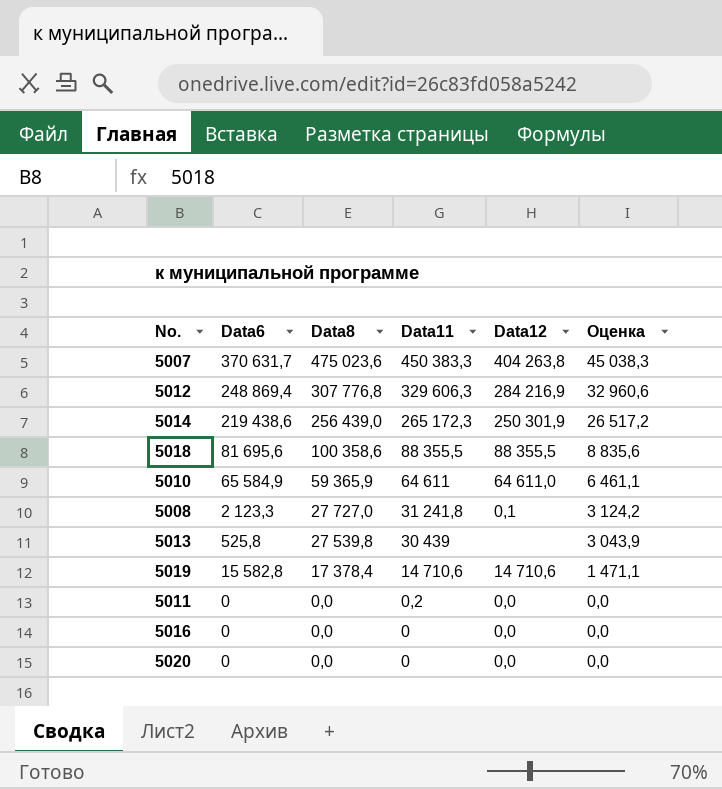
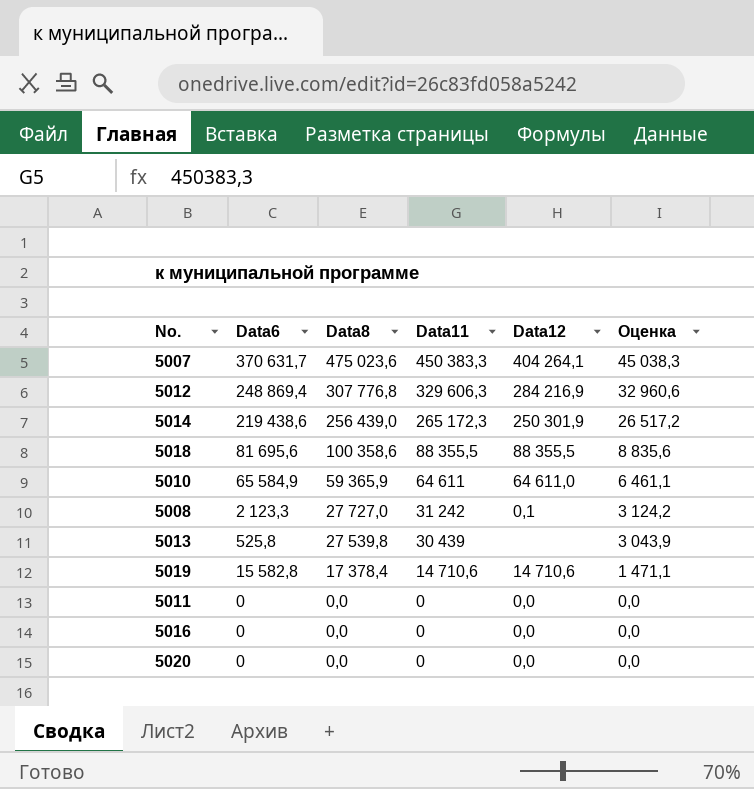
5007 | Data12: 404 263,8 -> 404 264,1
5008 | Data11: 31 241,8 -> 31 242
5011 | Data11: 0,2 -> 0

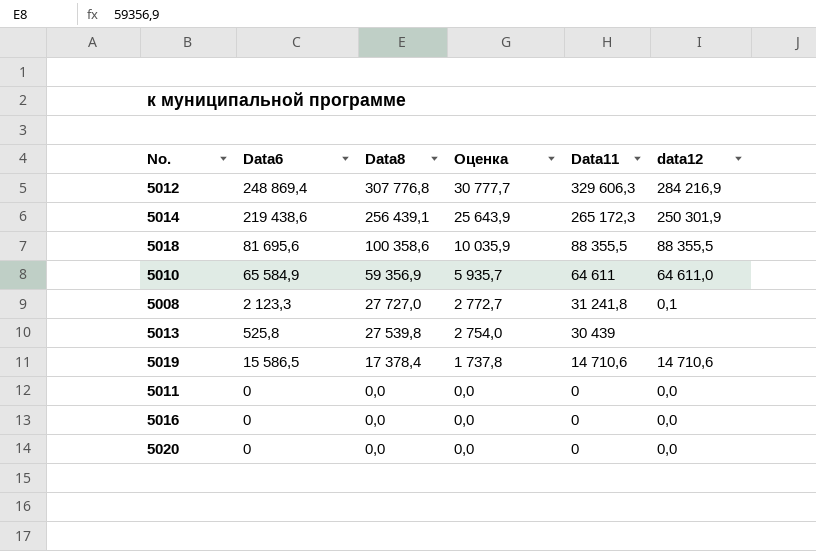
column Оценка | formula: [Data11] * 0,1 -> [Data8] * 0,1
column Оценка | position: 6 -> 4
column name: Data12 -> data12
row 5007: 370 631,7 | 475 023,6 | 450 383,3 | 404 264,1 | 45 038,3 -> none
5014 | Data8: 256 439,0 -> 256 439,1
5010 | Data8: 59 365,9 -> 59 356,9
5008 | Data11: 31 242 -> 31 241,8
5019 | Data6: 15 582,8 -> 15 586,5

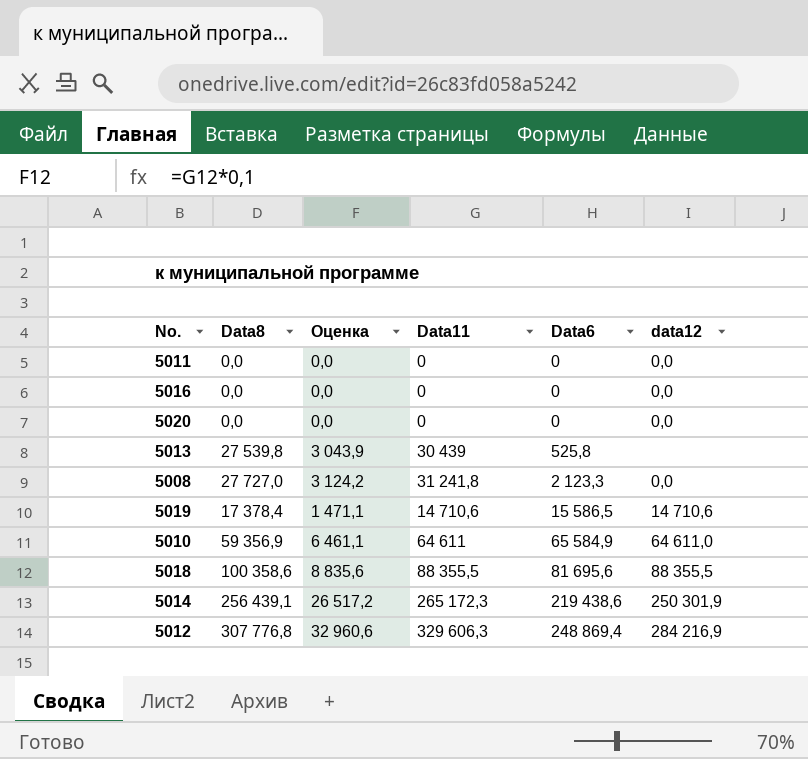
row order: Data8 descending -> Data6 ascending
column Оценка | formula: [Data8] * 0,1 -> [Data11] * 0,1
column Data6 | position: 2 -> 5
5008 | data12: 0,1 -> 0,0

